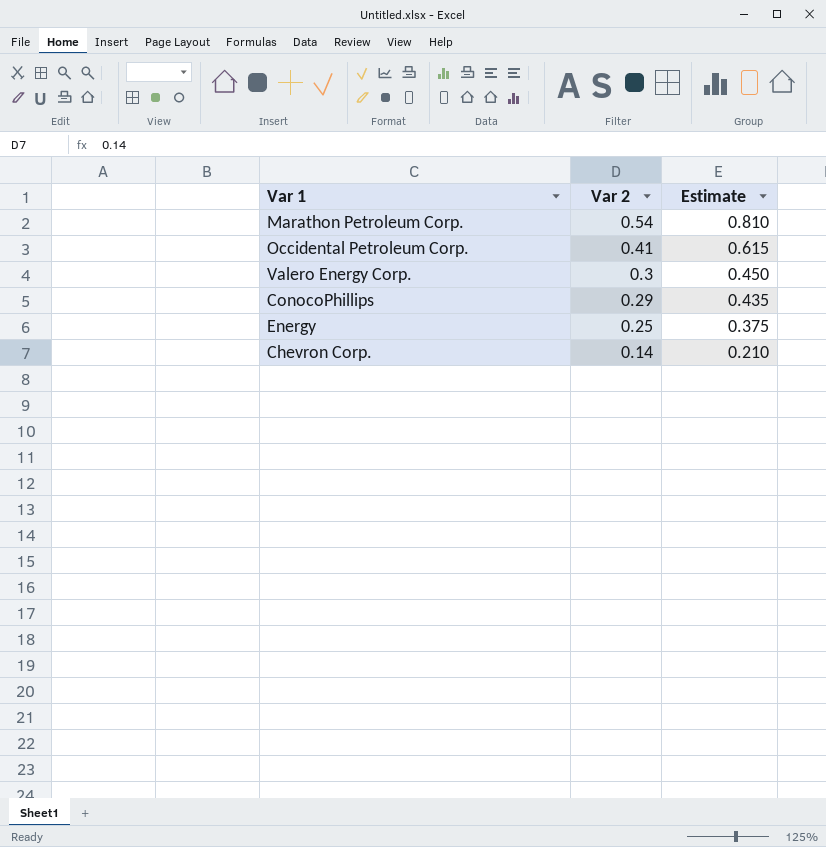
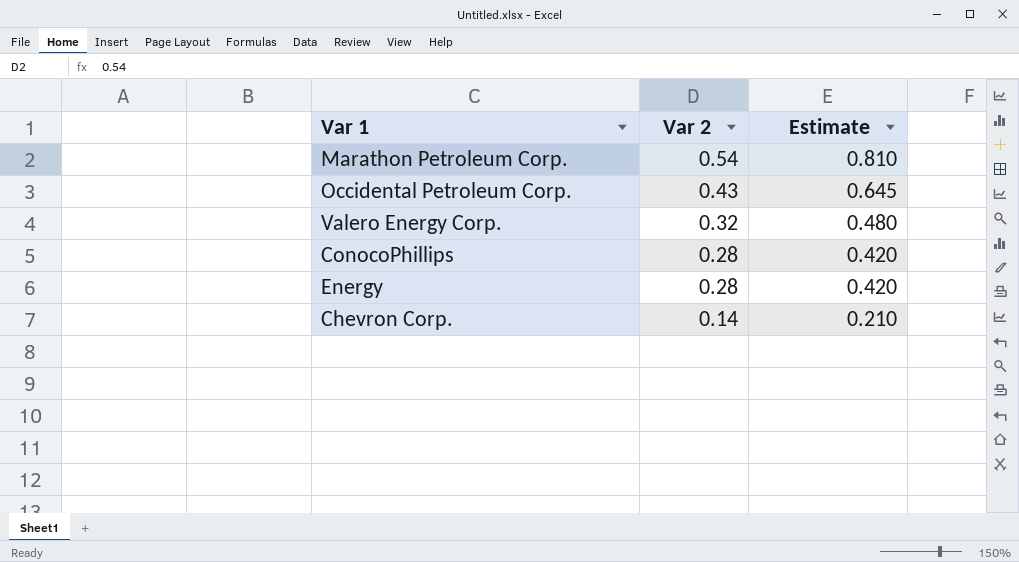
Occidental Petroleum Corp. | Var 2: 0.41 -> 0.43
Occidental Petroleum Corp. | Estimate: 0.615 -> 0.645
Valero Energy Corp. | Var 2: 0.3 -> 0.32
Valero Energy Corp. | Estimate: 0.450 -> 0.480
ConocoPhillips | Var 2: 0.29 -> 0.28
ConocoPhillips | Estimate: 0.435 -> 0.420
Energy | Var 2: 0.25 -> 0.28
Energy | Estimate: 0.375 -> 0.420

